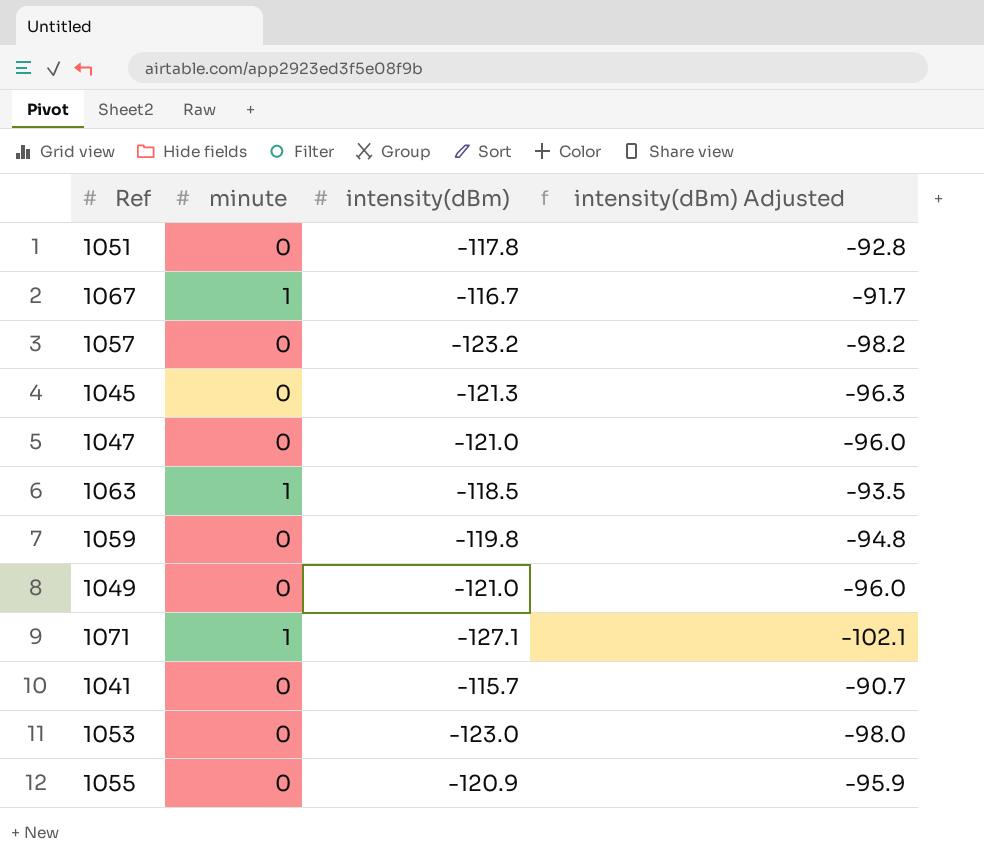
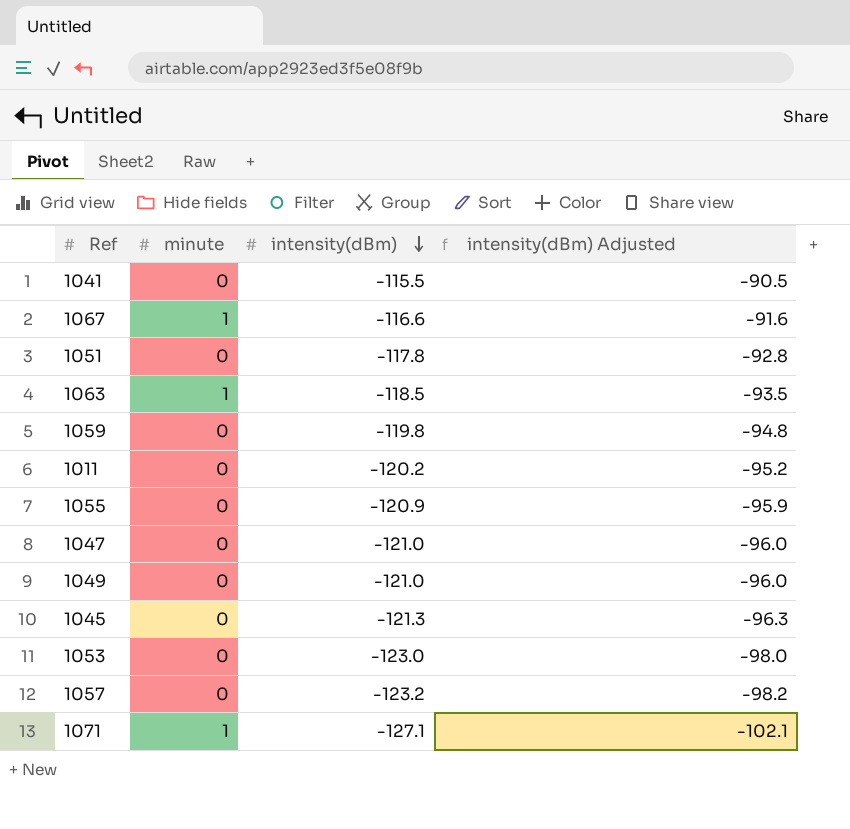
row order: none -> intensity(dBm) descending
1041 | intensity(dBm): -115.7 -> -115.5
1041 | intensity(dBm) Adjusted: -90.7 -> -90.5
1067 | intensity(dBm): -116.7 -> -116.6
1067 | intensity(dBm) Adjusted: -91.7 -> -91.6
row 1011: none -> 0 | -120.2 | -95.2

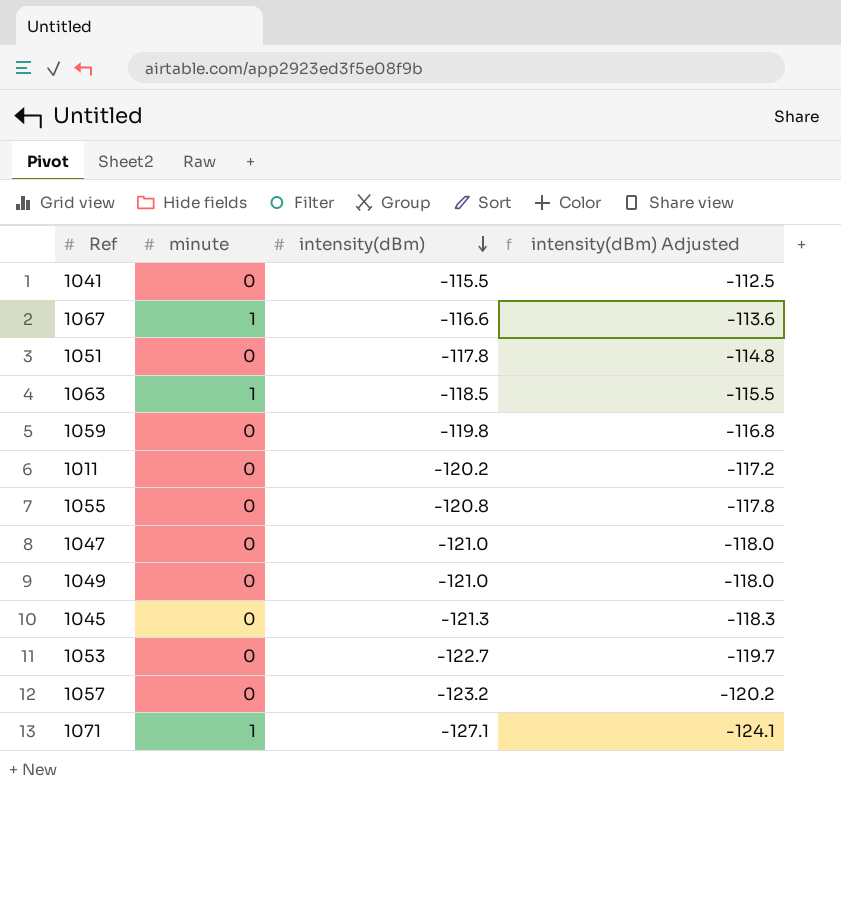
column intensity(dBm) Adjusted | formula: [intensity(dBm)] + 25 -> [intensity(dBm)] + 3
1055 | intensity(dBm): -120.9 -> -120.8
1053 | intensity(dBm): -123.0 -> -122.7

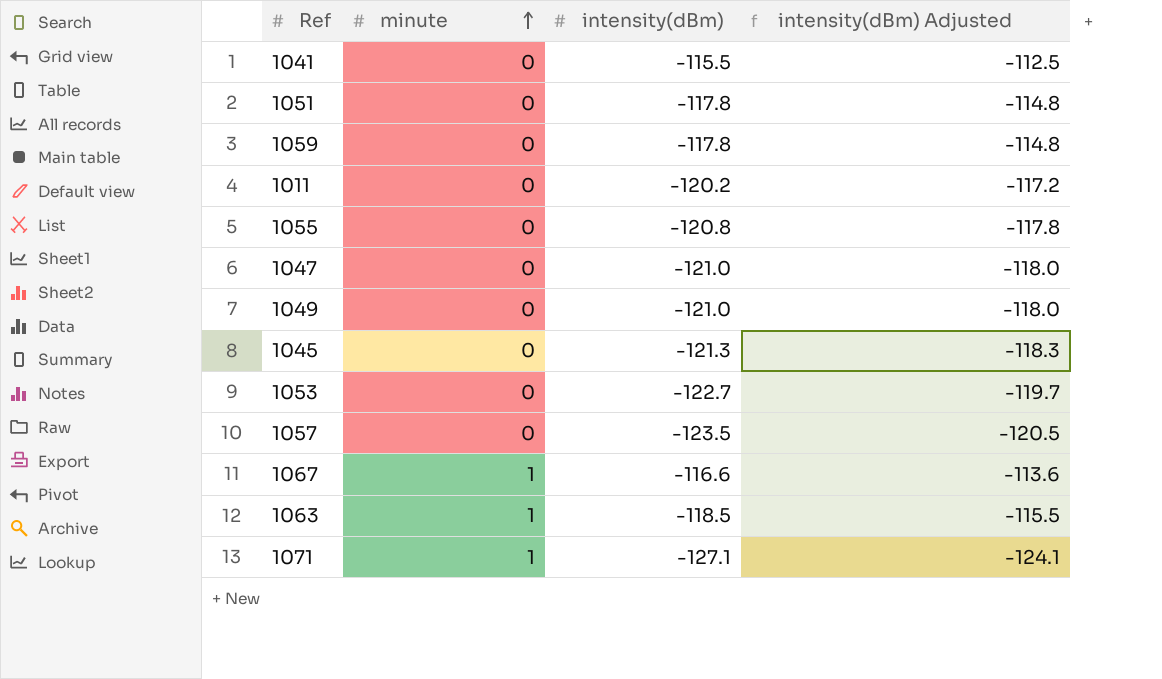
row order: intensity(dBm) descending -> minute ascending
1059 | intensity(dBm): -119.8 -> -117.8
1059 | intensity(dBm) Adjusted: -116.8 -> -114.8
1057 | intensity(dBm): -123.2 -> -123.5
1057 | intensity(dBm) Adjusted: -120.2 -> -120.5

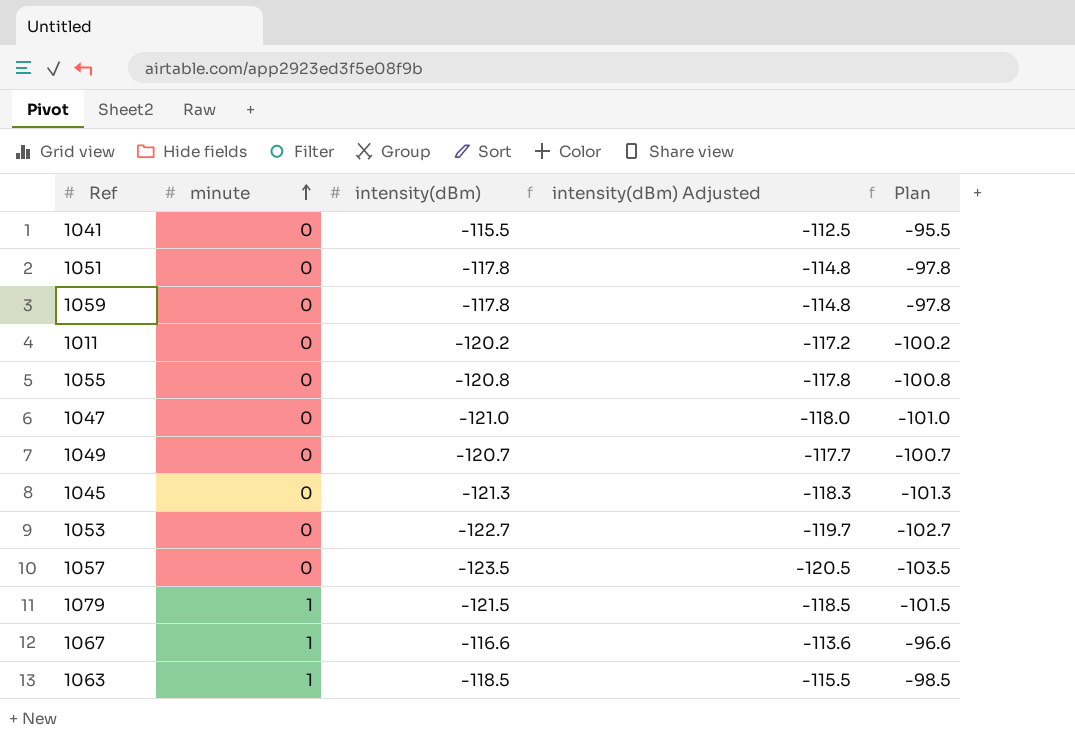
column Plan | formula: none -> [intensity(dBm)] + 20
row 1071: 1 | -127.1 | -124.1 -> none
1049 | intensity(dBm): -121.0 -> -120.7
1049 | intensity(dBm) Adjusted: -118.0 -> -117.7
row 1079: none -> 1 | -121.5 | -118.5 | -101.5

